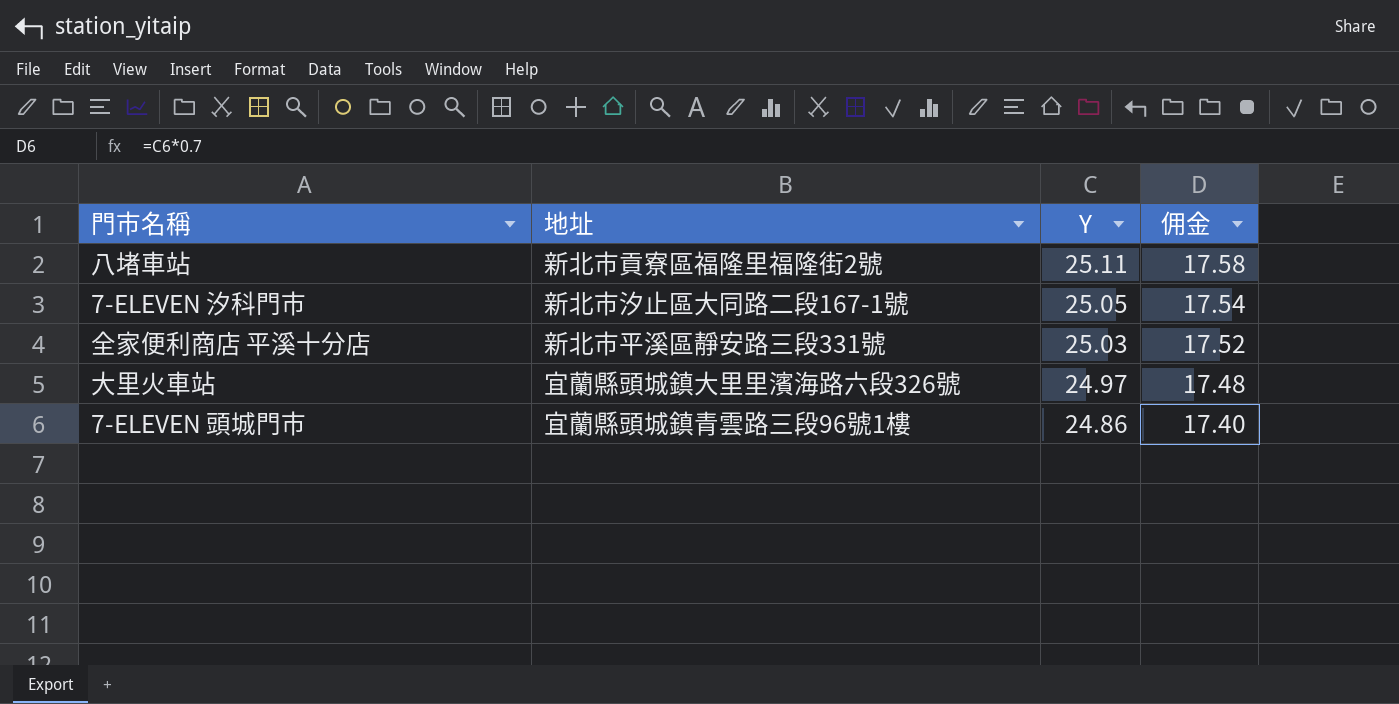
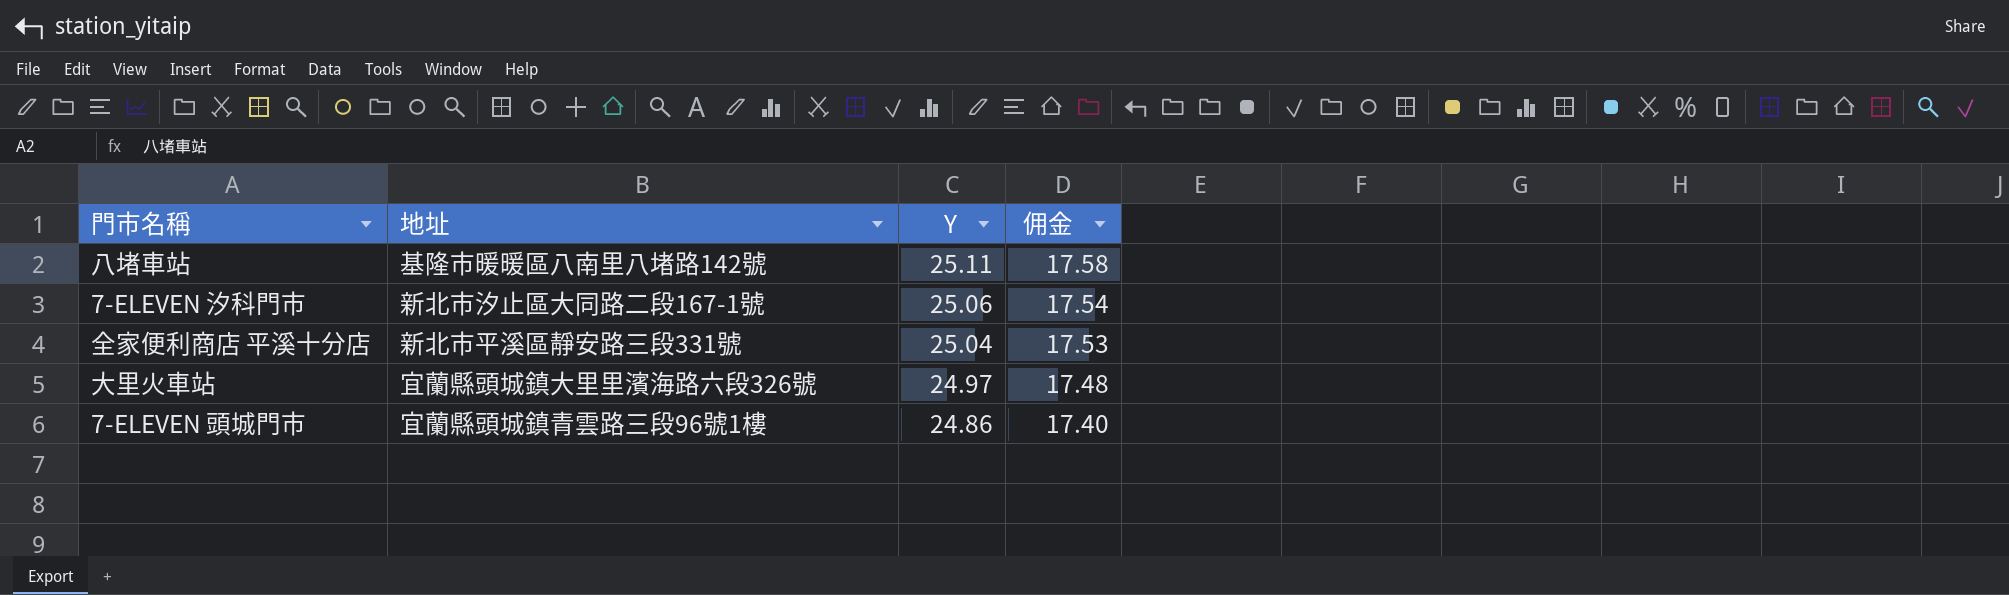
八堵車站 | 地址: 新北市貢寮區福隆里福隆街2號 -> 基隆市暖暖區八南里八堵路142號
7-ELEVEN 汐科門市 | Y: 25.05 -> 25.06
全家便利商店 平溪十分店 | Y: 25.03 -> 25.04
全家便利商店 平溪十分店 | 佣金: 17.52 -> 17.53

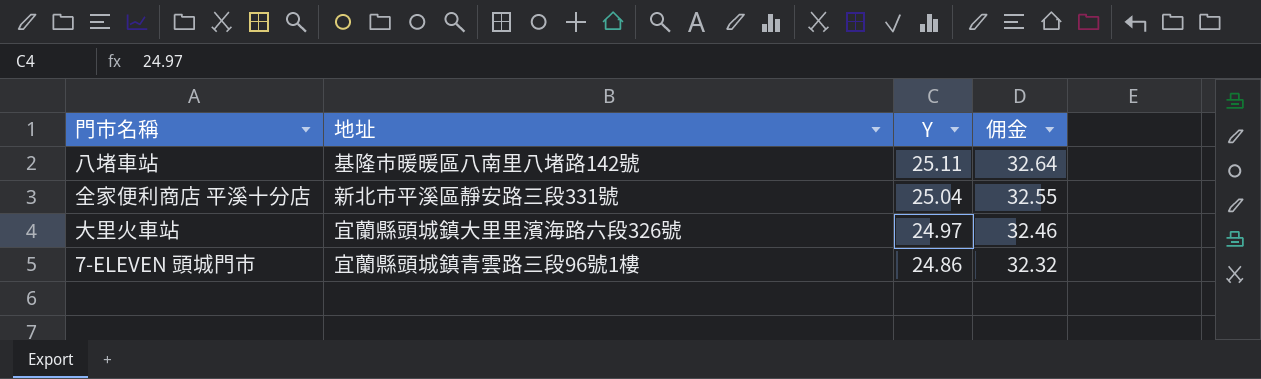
column 佣金 | formula: [Y] * 0.7 -> [Y] * 1.3
row 7-ELEVEN 汐科門市: 新北市汐止區大同路二段167-1號 | 25.06 | 17.54 -> none

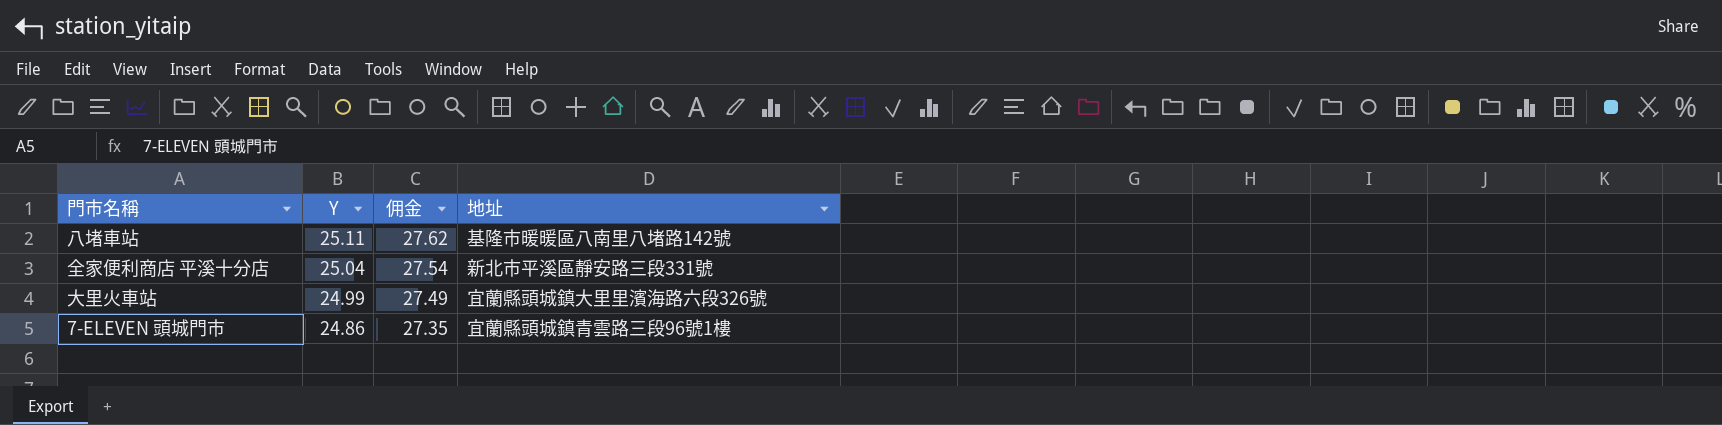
column 佣金 | formula: [Y] * 1.3 -> [Y] * 1.1
column 地址 | position: 2 -> 4
大里火車站 | Y: 24.97 -> 24.99

